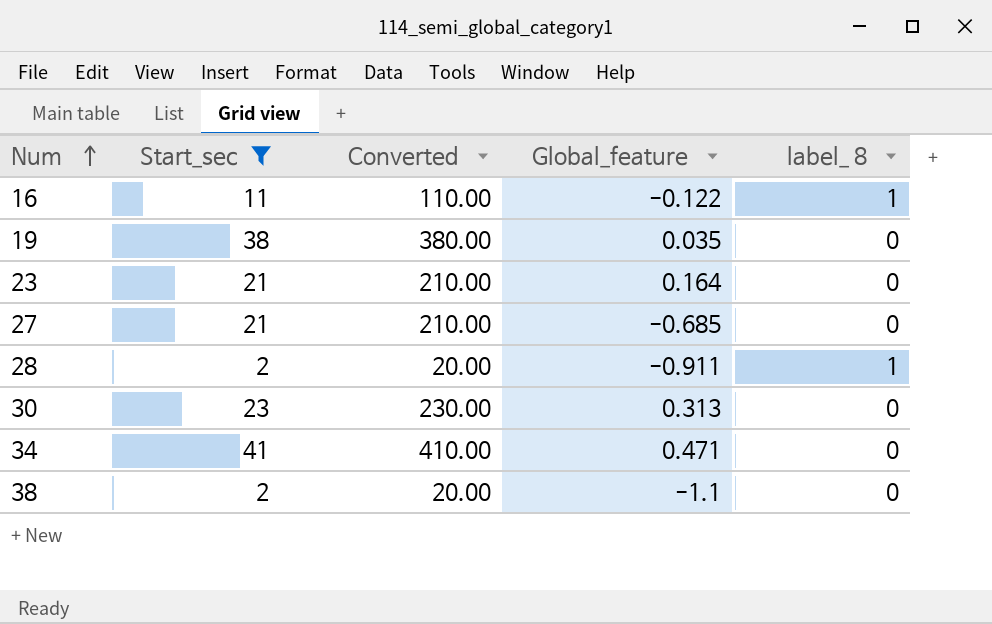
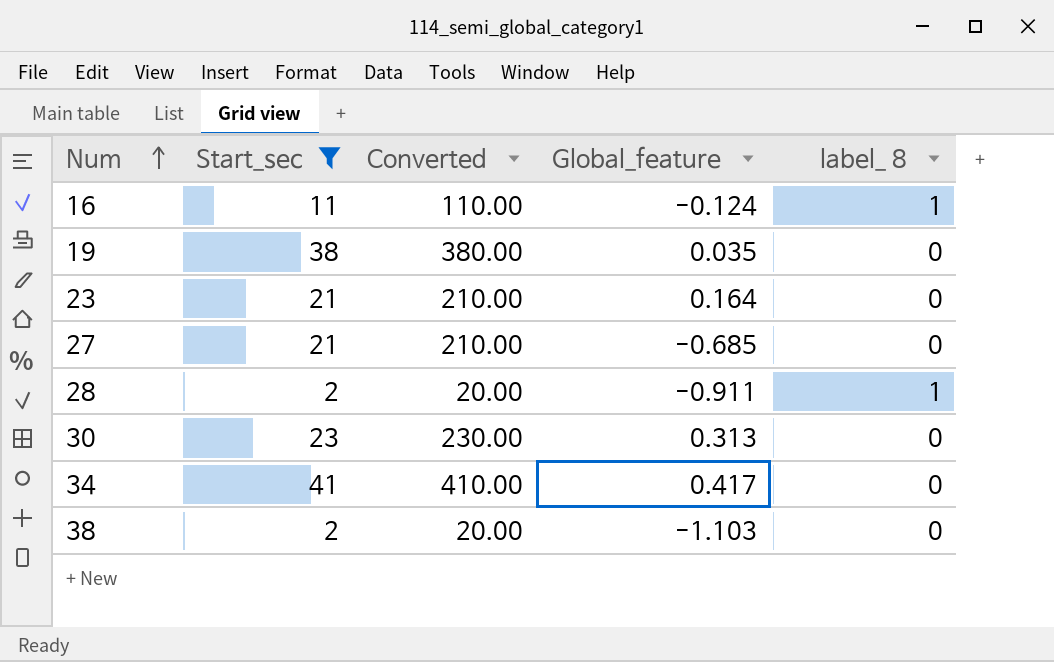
16 | Global_feature: -0.122 -> -0.124
34 | Global_feature: 0.471 -> 0.417
38 | Global_feature: -1.1 -> -1.103

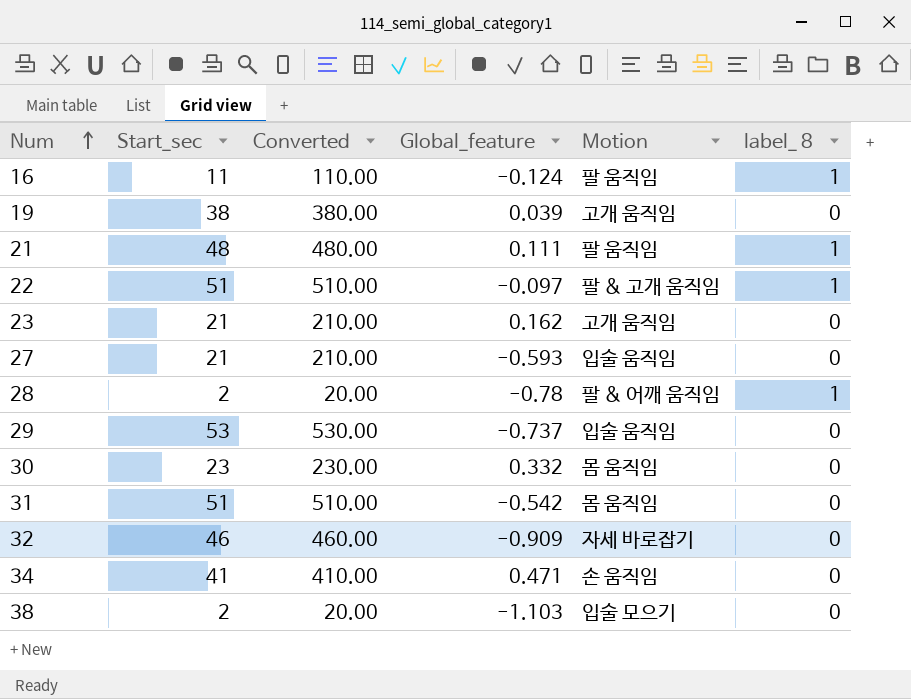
filter: Start_sec <= 41 -> none
column Motion | position: none -> 5
19 | Global_feature: 0.035 -> 0.039
23 | Global_feature: 0.164 -> 0.162
27 | Global_feature: -0.685 -> -0.593
28 | Global_feature: -0.911 -> -0.78
30 | Global_feature: 0.313 -> 0.332
34 | Global_feature: 0.417 -> 0.471

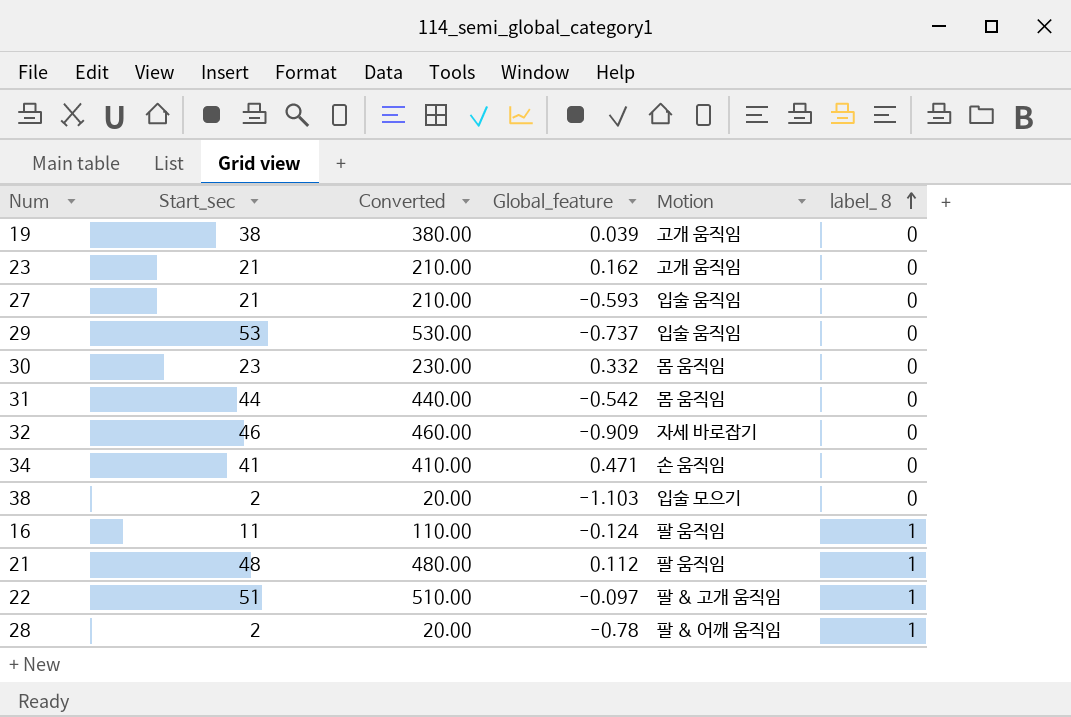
row order: Num ascending -> label_ 8 ascending
31 | Start_sec: 51 -> 44
31 | Converted: 510.00 -> 440.00
21 | Global_feature: 0.111 -> 0.112

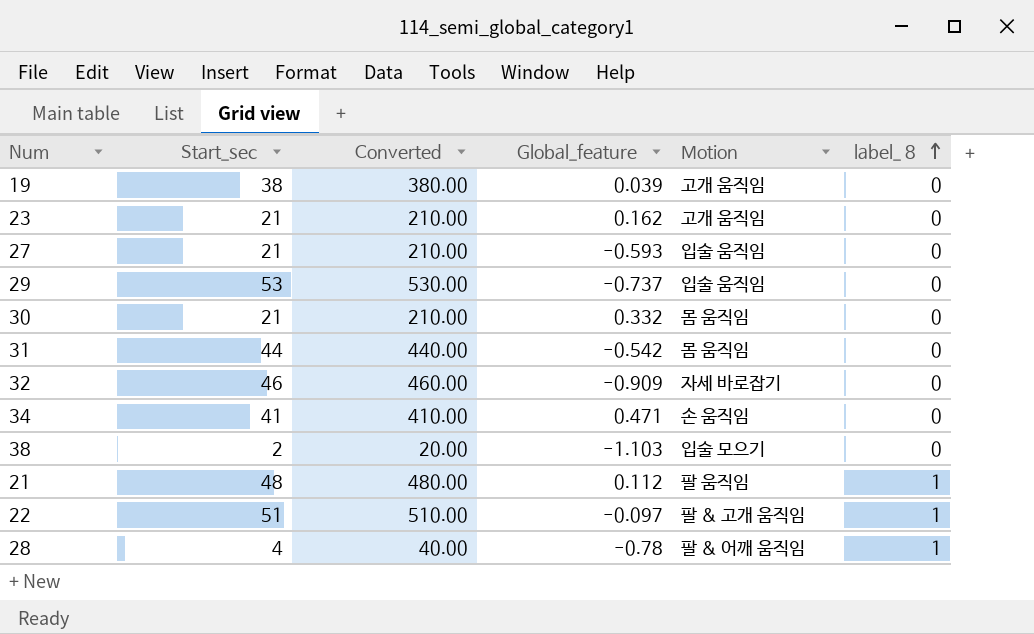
row 16: 11 | 110.00 | -0.124 | 팔 움직임 | 1 -> none
30 | Start_sec: 23 -> 21
30 | Converted: 230.00 -> 210.00
28 | Start_sec: 2 -> 4
28 | Converted: 20.00 -> 40.00

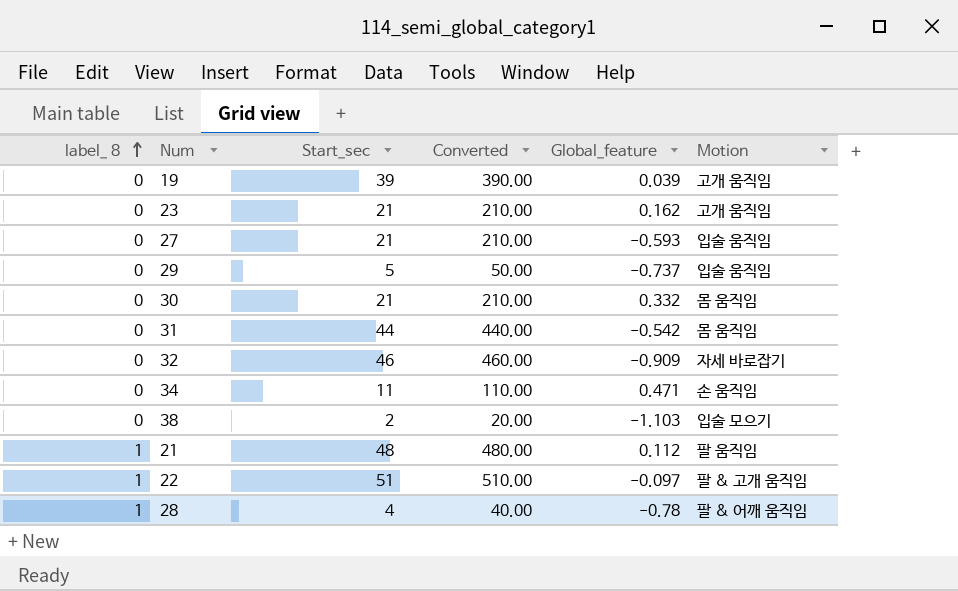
column label_ 8 | position: 6 -> 1
19 | Start_sec: 38 -> 39
19 | Converted: 380.00 -> 390.00
29 | Start_sec: 53 -> 5
29 | Converted: 530.00 -> 50.00
34 | Start_sec: 41 -> 11
34 | Converted: 410.00 -> 110.00

